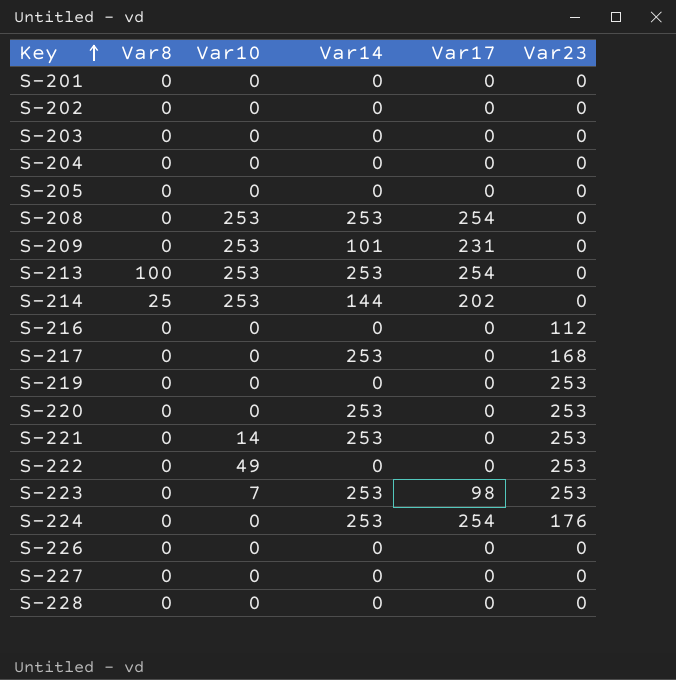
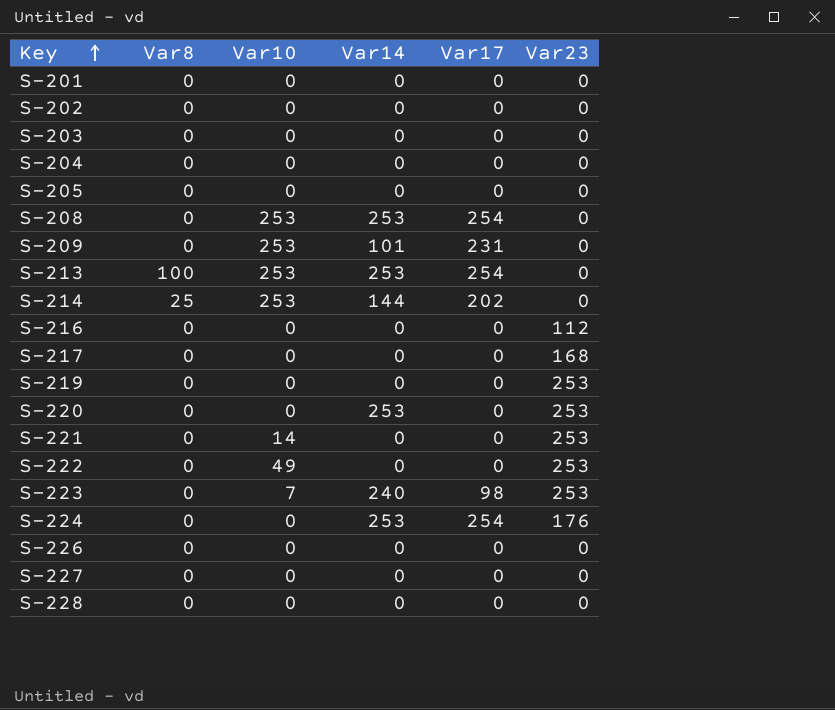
S-217 | Var14: 253 -> 0
S-221 | Var14: 253 -> 0
S-223 | Var14: 253 -> 240

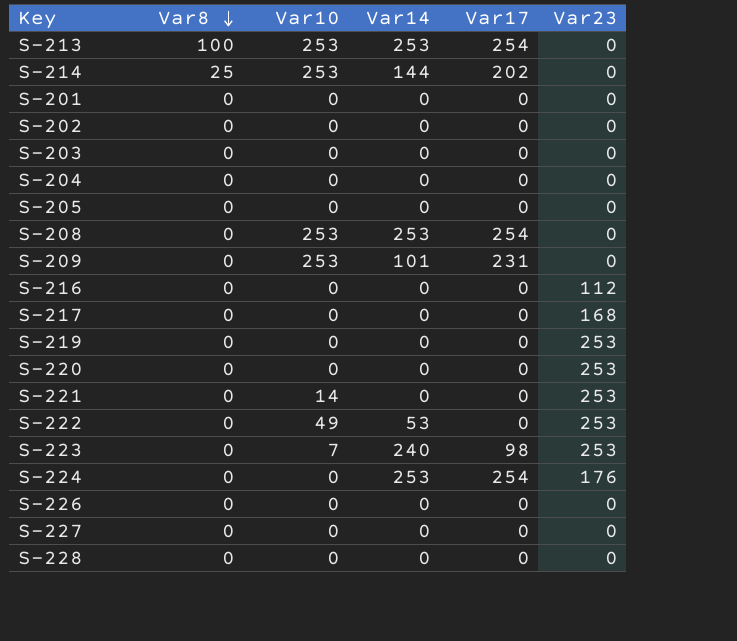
row order: Key ascending -> Var8 descending
S-220 | Var14: 253 -> 0
S-222 | Var14: 0 -> 53

